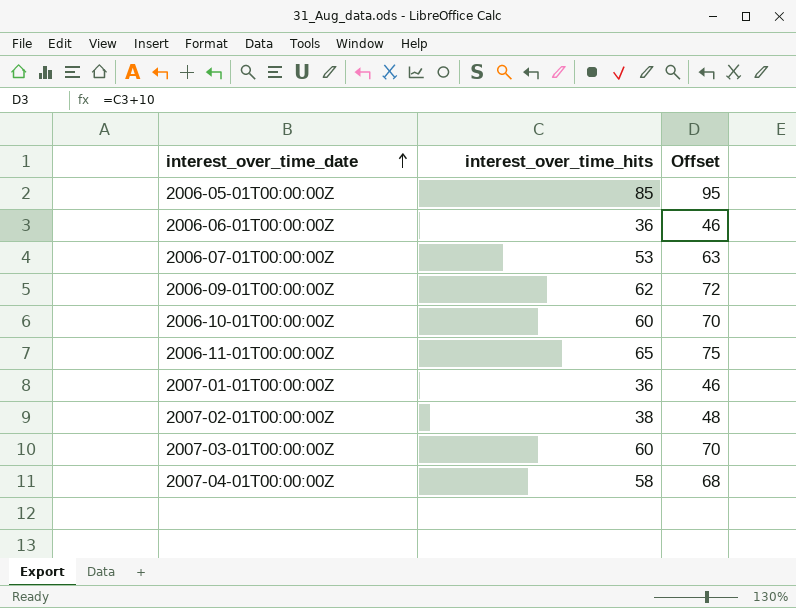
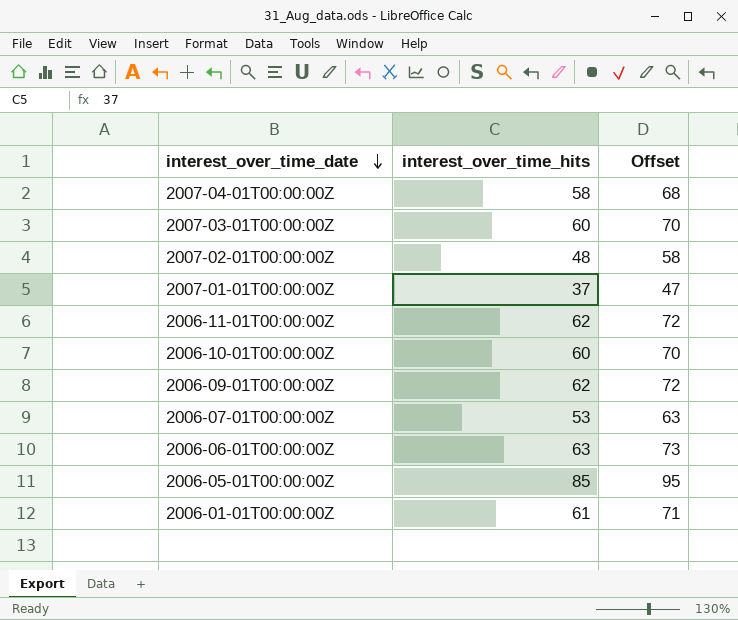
row order: interest_over_time_date ascending -> interest_over_time_date descending
2007-02-01T00:00:00Z | interest_over_time_hits: 38 -> 48
2007-02-01T00:00:00Z | Offset: 48 -> 58
2007-01-01T00:00:00Z | interest_over_time_hits: 36 -> 37
2007-01-01T00:00:00Z | Offset: 46 -> 47
2006-11-01T00:00:00Z | interest_over_time_hits: 65 -> 62
2006-11-01T00:00:00Z | Offset: 75 -> 72
2006-06-01T00:00:00Z | interest_over_time_hits: 36 -> 63
2006-06-01T00:00:00Z | Offset: 46 -> 73
row 2006-01-01T00:00:00Z: none -> 61 | 71

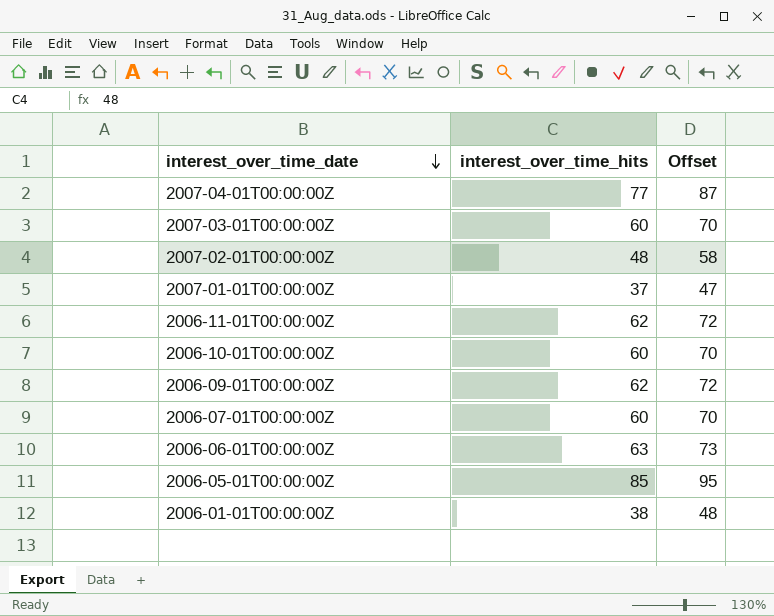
2007-04-01T00:00:00Z | interest_over_time_hits: 58 -> 77
2007-04-01T00:00:00Z | Offset: 68 -> 87
2006-07-01T00:00:00Z | interest_over_time_hits: 53 -> 60
2006-07-01T00:00:00Z | Offset: 63 -> 70
2006-01-01T00:00:00Z | interest_over_time_hits: 61 -> 38
2006-01-01T00:00:00Z | Offset: 71 -> 48

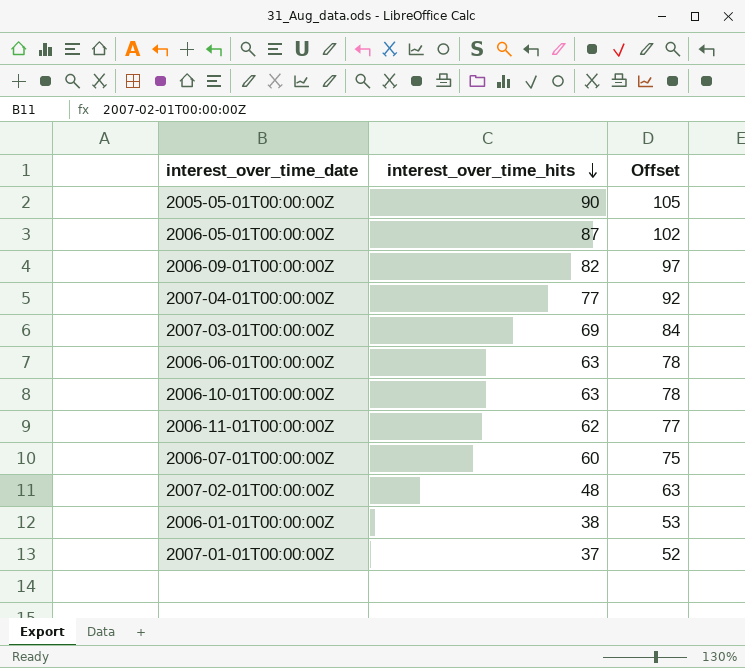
row order: interest_over_time_date descending -> interest_over_time_hits descending
column Offset | formula: [interest_over_time_hits] + 10 -> [interest_over_time_hits] + 15
row 2005-05-01T00:00:00Z: none -> 90 | 105
2006-05-01T00:00:00Z | interest_over_time_hits: 85 -> 87
2006-09-01T00:00:00Z | interest_over_time_hits: 62 -> 82
2007-03-01T00:00:00Z | interest_over_time_hits: 60 -> 69
2006-10-01T00:00:00Z | interest_over_time_hits: 60 -> 63

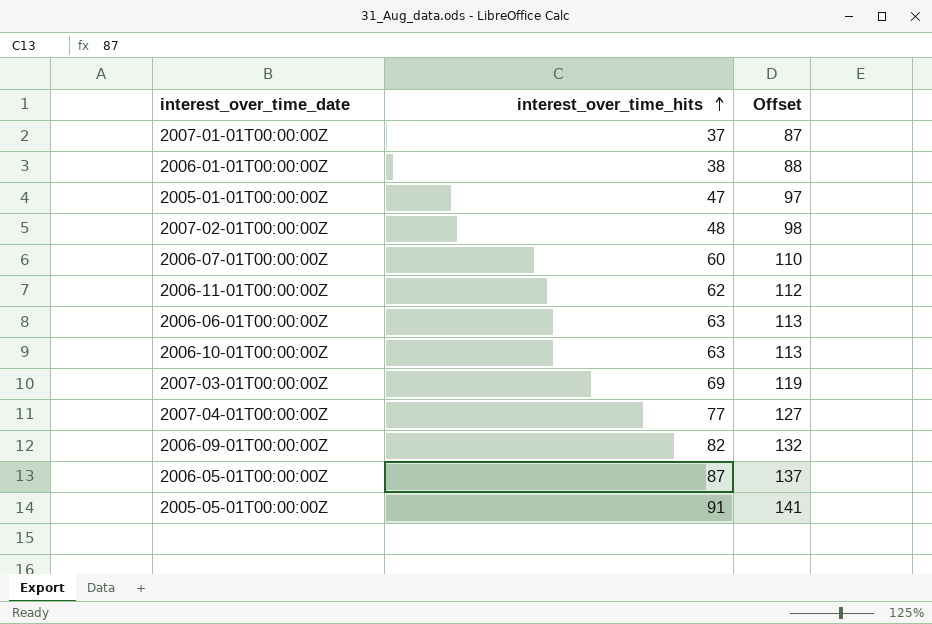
row order: interest_over_time_hits descending -> interest_over_time_hits ascending
column Offset | formula: [interest_over_time_hits] + 15 -> [interest_over_time_hits] + 50
row 2005-01-01T00:00:00Z: none -> 47 | 97
2005-05-01T00:00:00Z | interest_over_time_hits: 90 -> 91

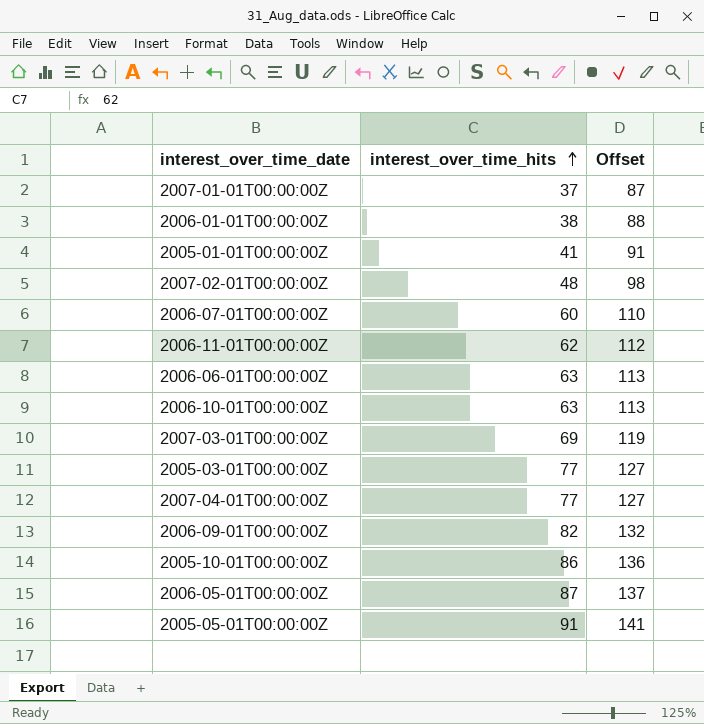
2005-01-01T00:00:00Z | interest_over_time_hits: 47 -> 41
2005-01-01T00:00:00Z | Offset: 97 -> 91
row 2005-03-01T00:00:00Z: none -> 77 | 127
row 2005-10-01T00:00:00Z: none -> 86 | 136

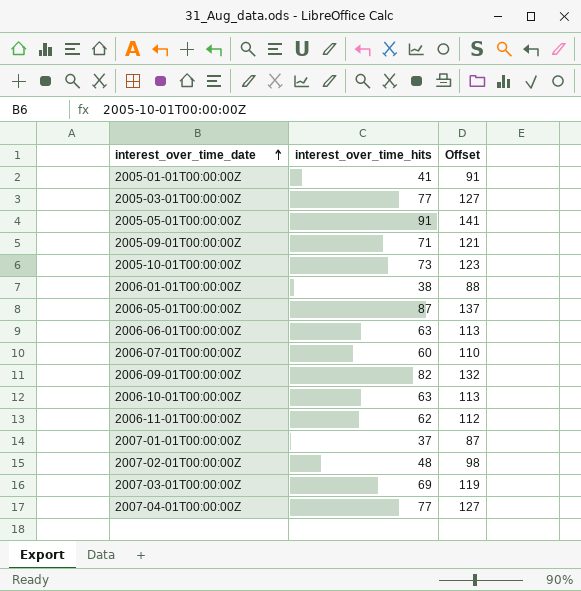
row order: interest_over_time_hits ascending -> interest_over_time_date ascending
row 2005-09-01T00:00:00Z: none -> 71 | 121
2005-10-01T00:00:00Z | interest_over_time_hits: 86 -> 73
2005-10-01T00:00:00Z | Offset: 136 -> 123

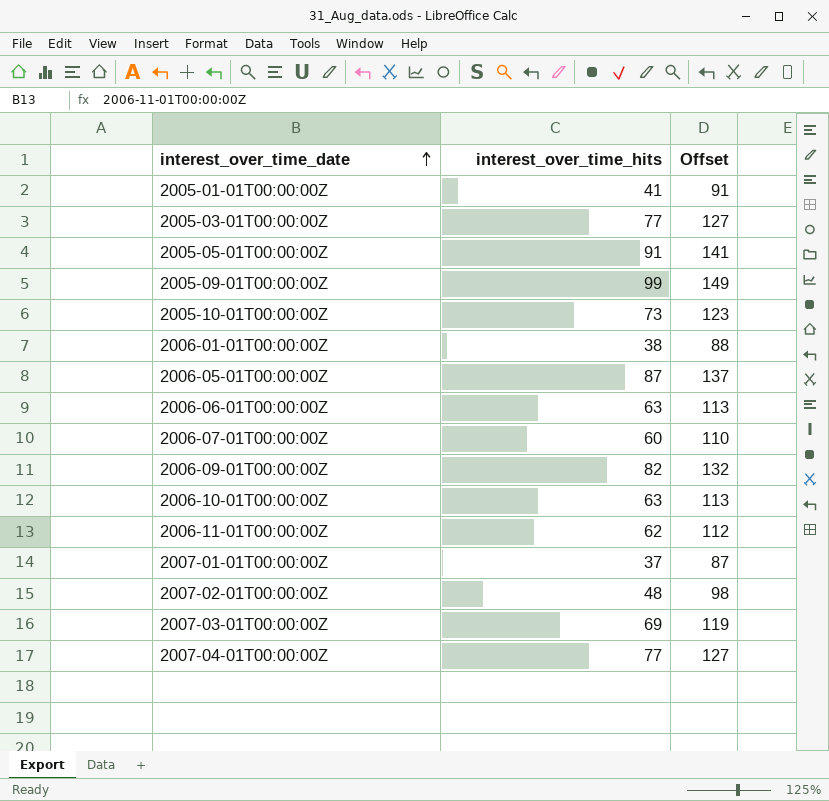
2005-09-01T00:00:00Z | interest_over_time_hits: 71 -> 99
2005-09-01T00:00:00Z | Offset: 121 -> 149

